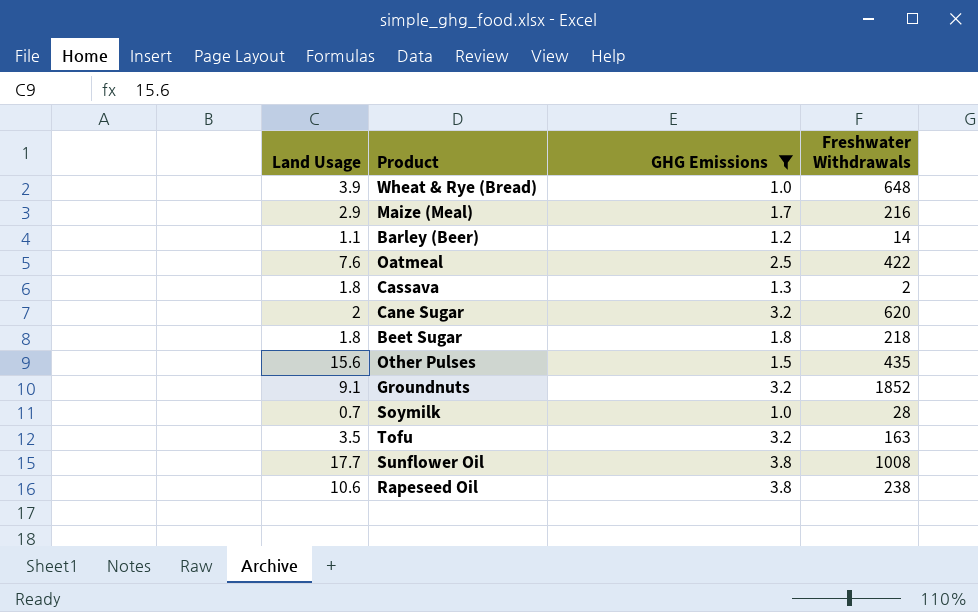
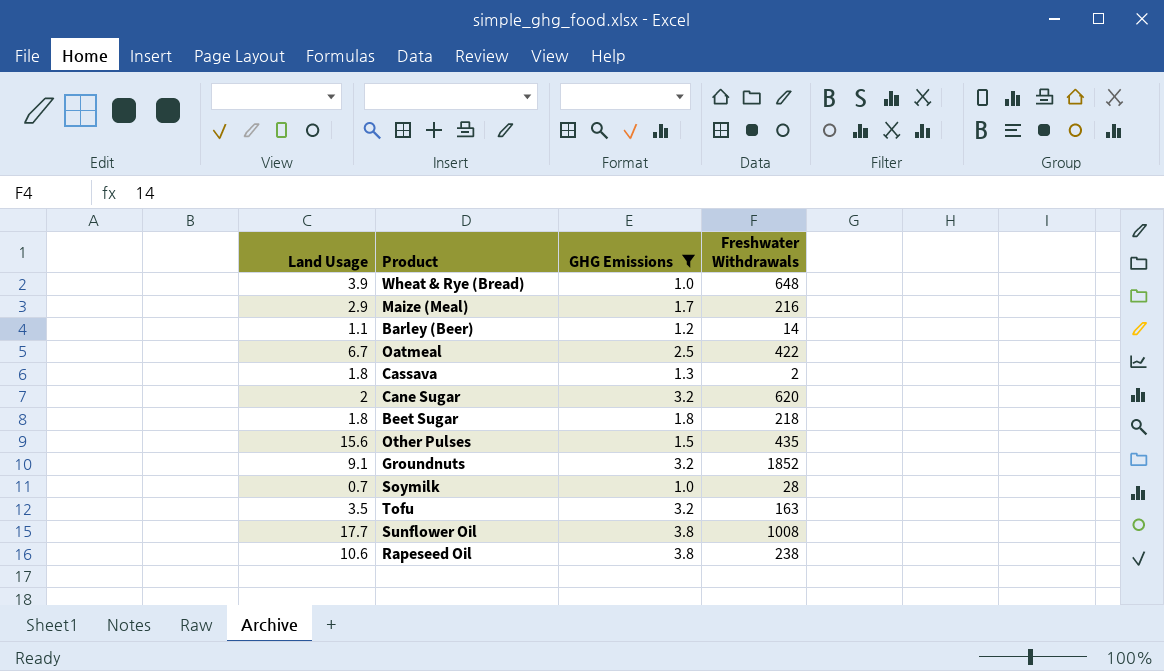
Oatmeal | Land Usage: 7.6 -> 6.7

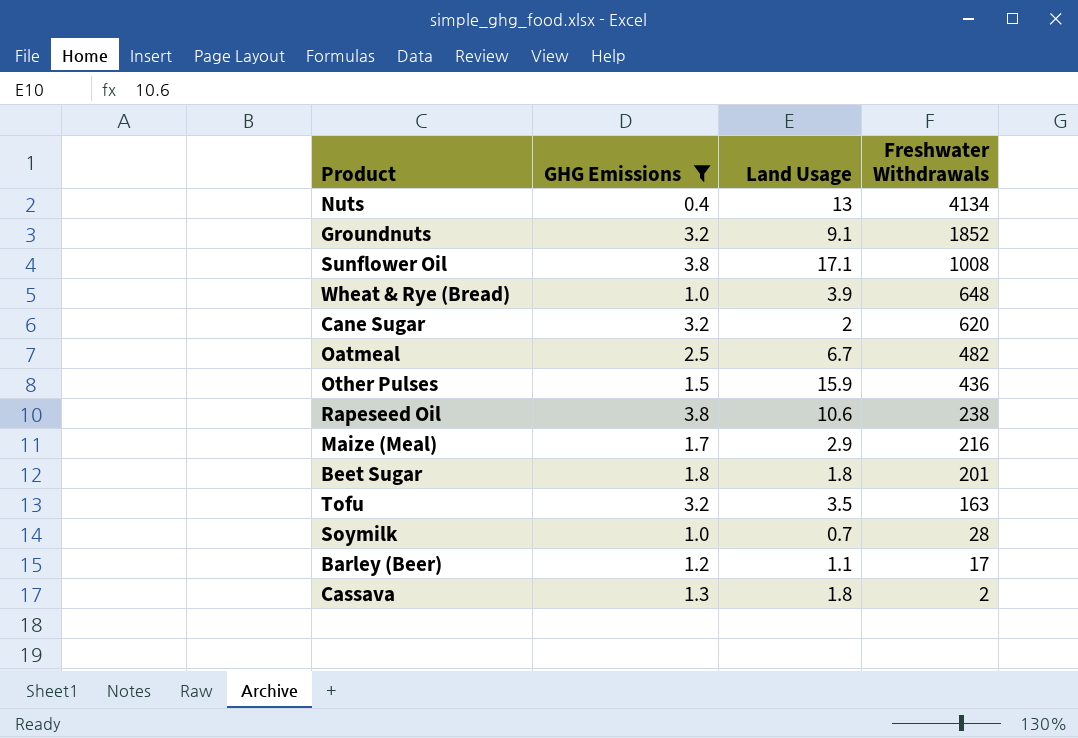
row order: none -> Freshwater Withdrawals descending
column Land Usage | position: 1 -> 3
row Nuts: none -> 0.4 | 13 | 4134
Sunflower Oil | Land Usage: 17.7 -> 17.1
Oatmeal | Freshwater Withdrawals: 422 -> 482
Other Pulses | Land Usage: 15.6 -> 15.9
Other Pulses | Freshwater Withdrawals: 435 -> 436
Beet Sugar | Freshwater Withdrawals: 218 -> 201
Barley (Beer) | Freshwater Withdrawals: 14 -> 17

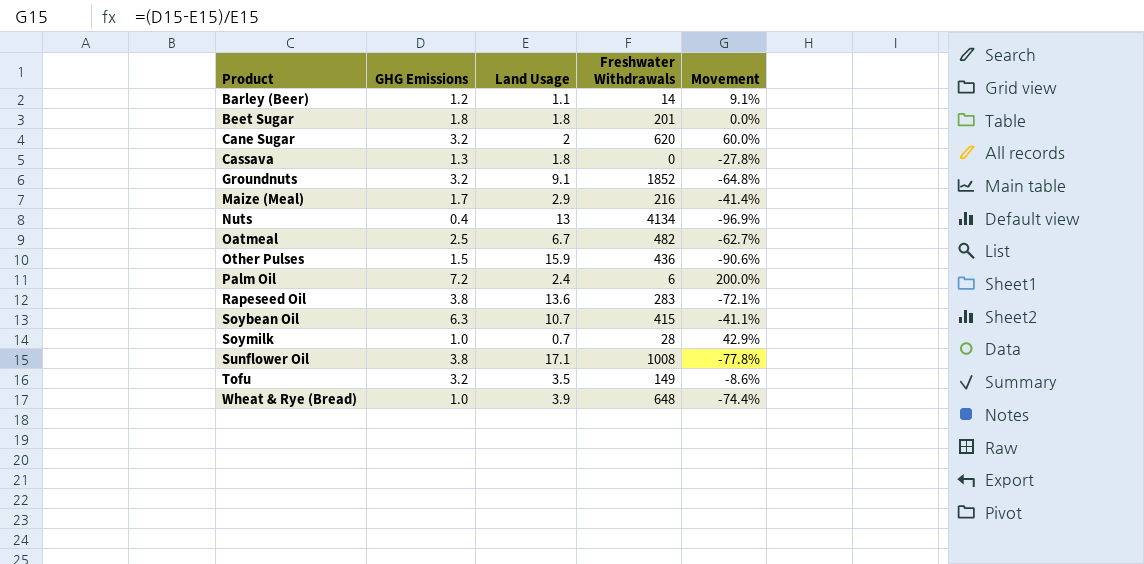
filter: GHG Emissions <= 3.8 -> none
row order: Freshwater Withdrawals descending -> Product ascending
column Movement | formula: none -> ([GHG Emissions] - [Land Usage]) / [Land Usage]
Barley (Beer) | Freshwater Withdrawals: 17 -> 14
Cassava | Freshwater Withdrawals: 2 -> 0
Rapeseed Oil | Land Usage: 10.6 -> 13.6
Rapeseed Oil | Freshwater Withdrawals: 238 -> 283
Tofu | Freshwater Withdrawals: 163 -> 149

